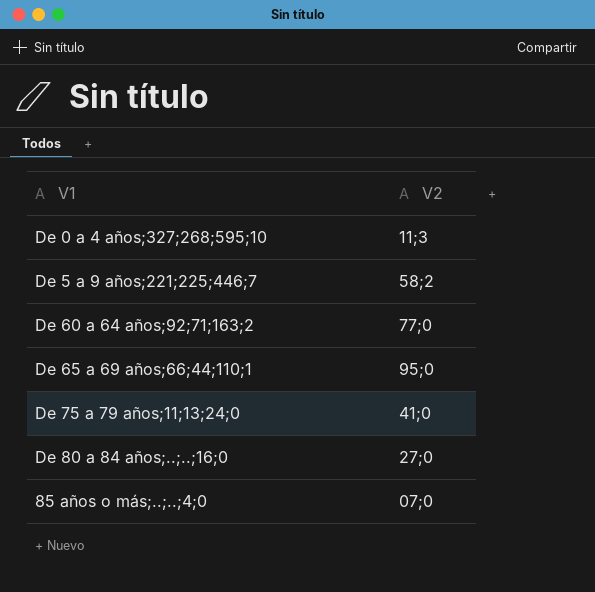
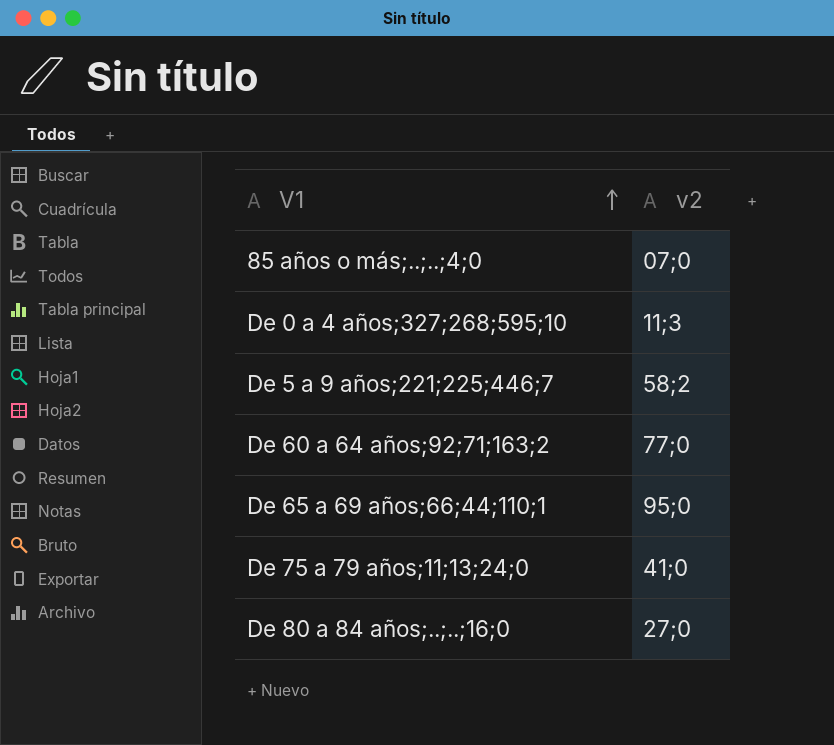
row order: none -> V1 ascending
column name: V2 -> v2

